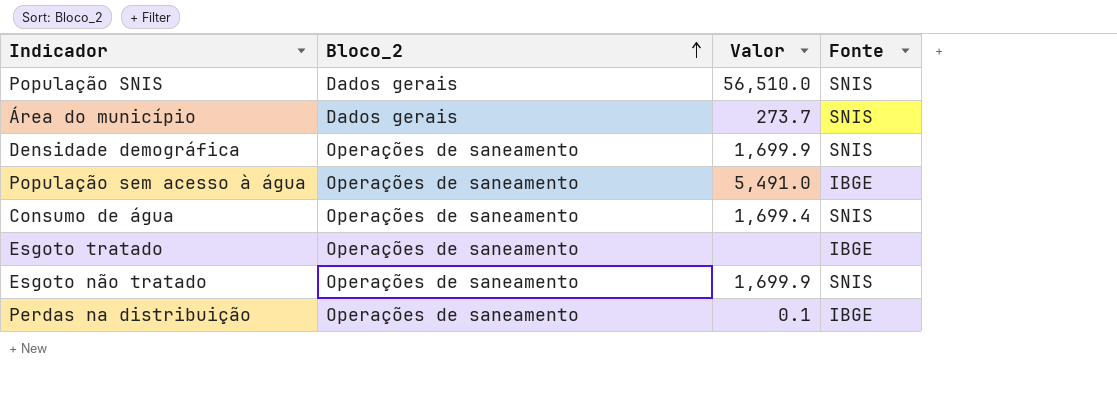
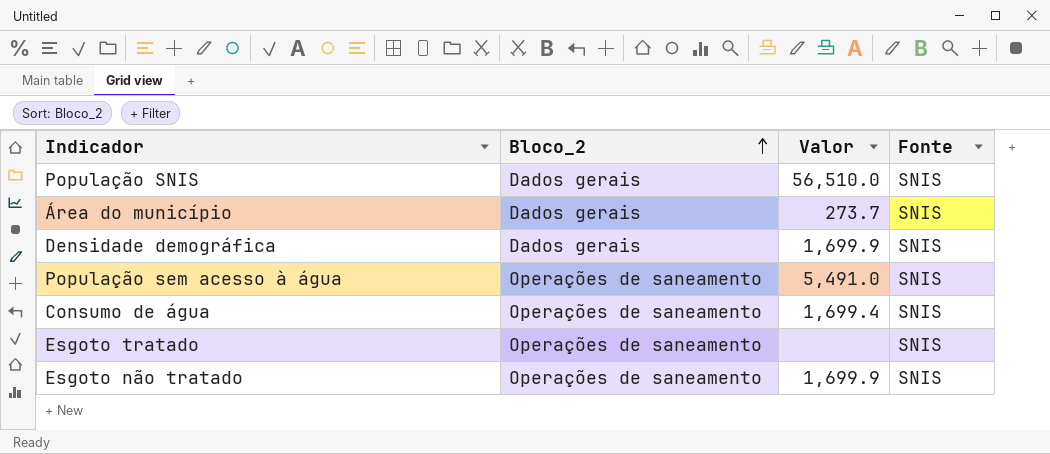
row Perdas na distribuição: Operações de saneamento | 0.1 | IBGE -> none
Densidade demográfica | Bloco_2: Operações de saneamento -> Dados gerais
População sem acesso à água | Fonte: IBGE -> SNIS
Esgoto tratado | Fonte: IBGE -> SNIS

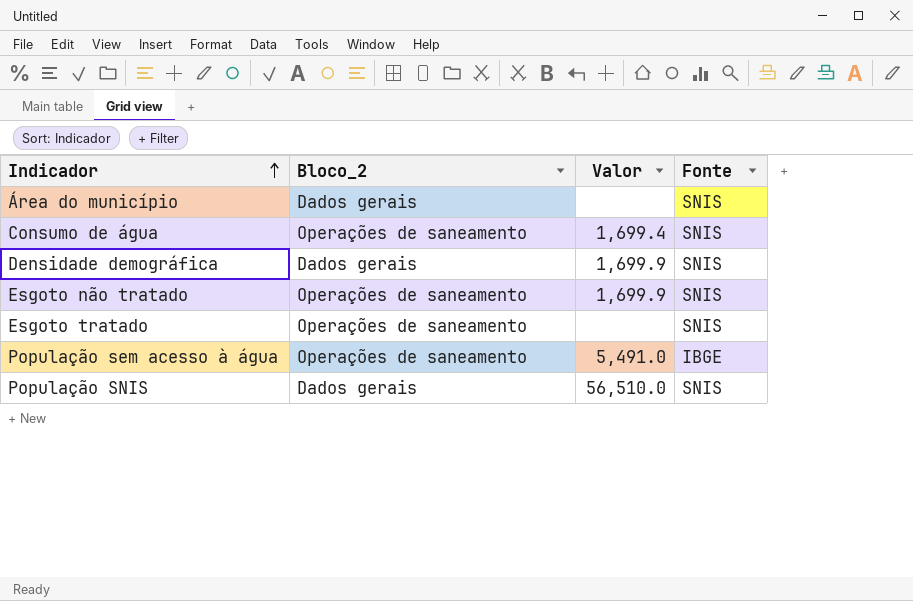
row order: Bloco_2 ascending -> Indicador ascending
Área do município | Valor: 273.7 -> none
População sem acesso à água | Fonte: SNIS -> IBGE

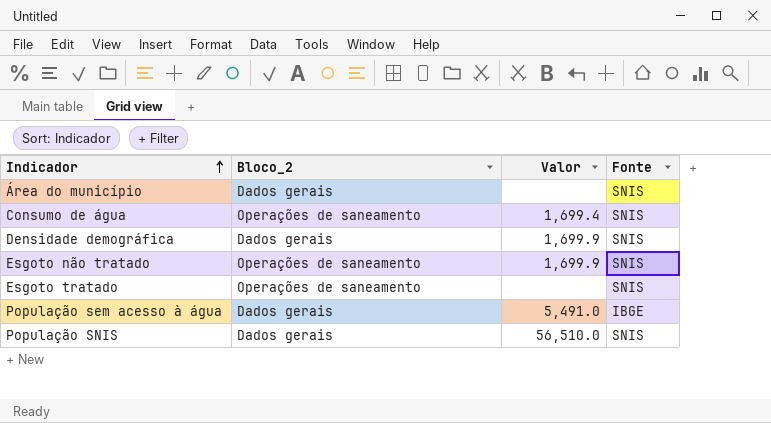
População sem acesso à água | Bloco_2: Operações de saneamento -> Dados gerais

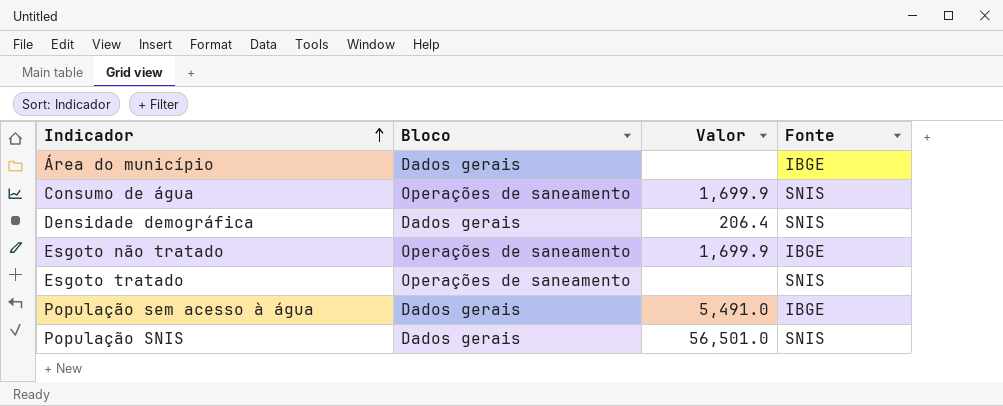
column name: Bloco_2 -> Bloco
Área do município | Fonte: SNIS -> IBGE
Consumo de água | Valor: 1,699.4 -> 1,699.9
Densidade demográfica | Valor: 1,699.9 -> 206.4
Esgoto não tratado | Fonte: SNIS -> IBGE
População SNIS | Valor: 56,510.0 -> 56,501.0

